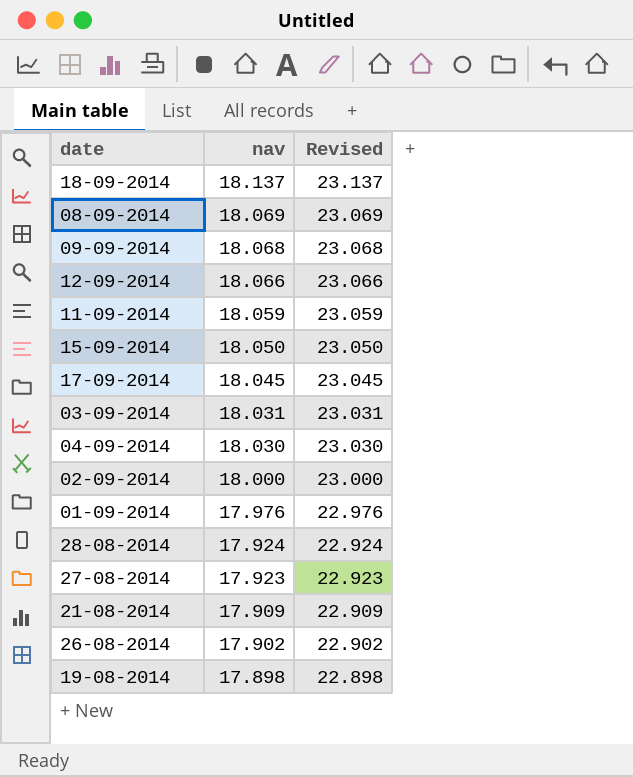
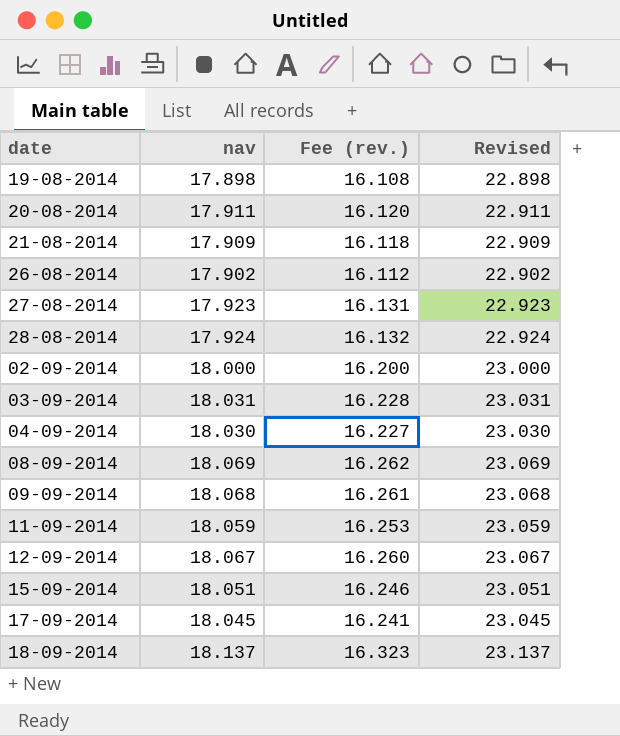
row order: nav descending -> date ascending
column Fee (rev.) | formula: none -> [nav] * 0.9
row 01-09-2014: 17.976 | 22.976 -> none
row 20-08-2014: none -> 17.911 | 16.120 | 22.911
12-09-2014 | nav: 18.066 -> 18.067
12-09-2014 | Revised: 23.066 -> 23.067
15-09-2014 | nav: 18.050 -> 18.051
15-09-2014 | Revised: 23.050 -> 23.051

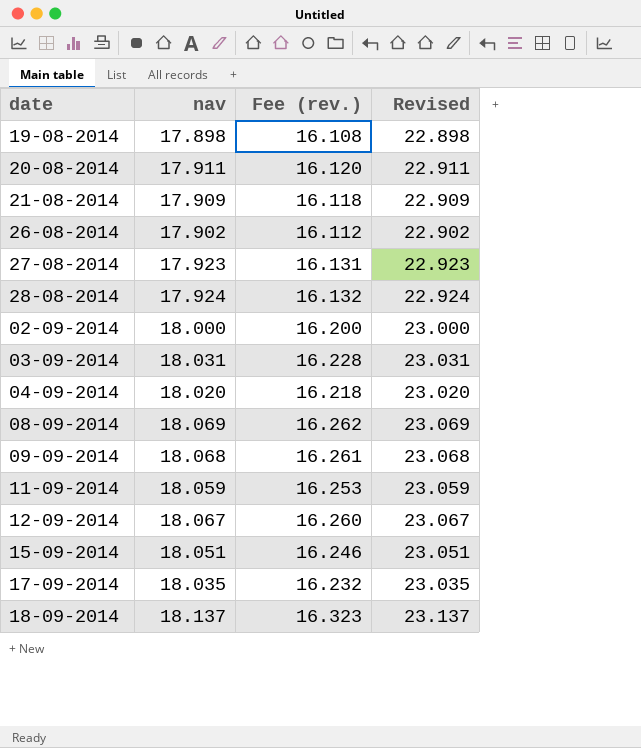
04-09-2014 | nav: 18.030 -> 18.020
04-09-2014 | Fee (rev.): 16.227 -> 16.218
04-09-2014 | Revised: 23.030 -> 23.020
17-09-2014 | nav: 18.045 -> 18.035
17-09-2014 | Fee (rev.): 16.241 -> 16.232
17-09-2014 | Revised: 23.045 -> 23.035

